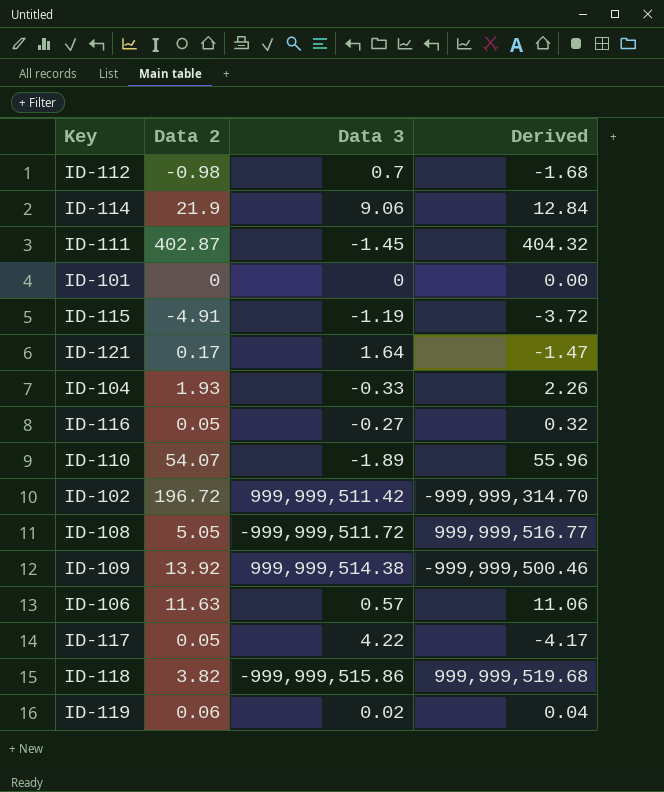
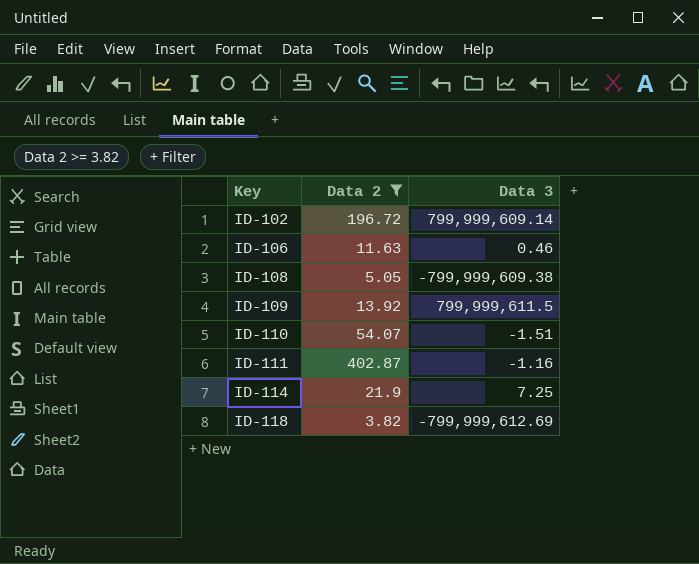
filter: none -> Data 2 >= 3.82
row order: none -> Key ascending
column Derived | formula: [Data 2] - [Data 3] -> none
ID-102 | Data 3: 999,999,511.42 -> 799,999,609.14
ID-106 | Data 3: 0.57 -> 0.46
ID-108 | Data 3: -999,999,511.72 -> -799,999,609.38
ID-109 | Data 3: 999,999,514.38 -> 799,999,611.5
ID-110 | Data 3: -1.89 -> -1.51
ID-111 | Data 3: -1.45 -> -1.16
ID-114 | Data 3: 9.06 -> 7.25
ID-118 | Data 3: -999,999,515.86 -> -799,999,612.69

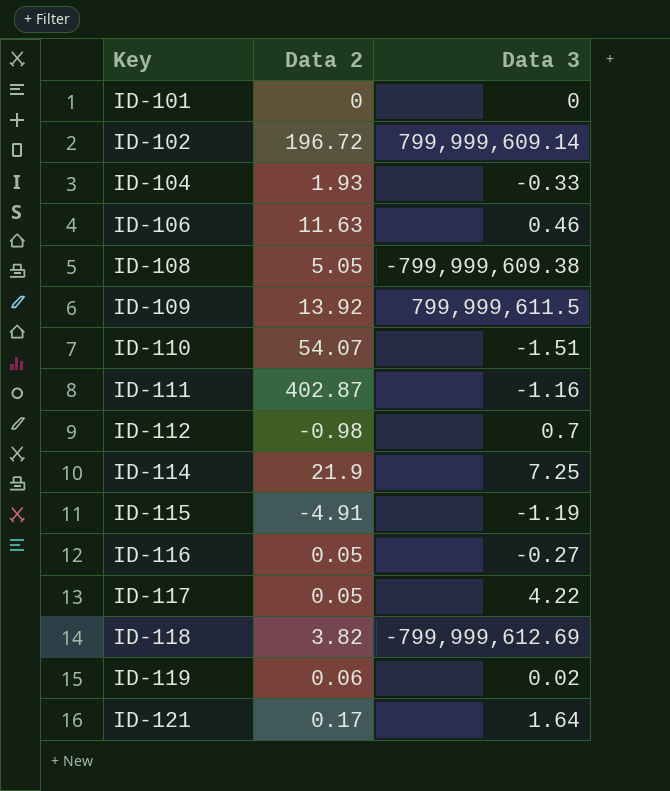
filter: Data 2 >= 3.82 -> none

